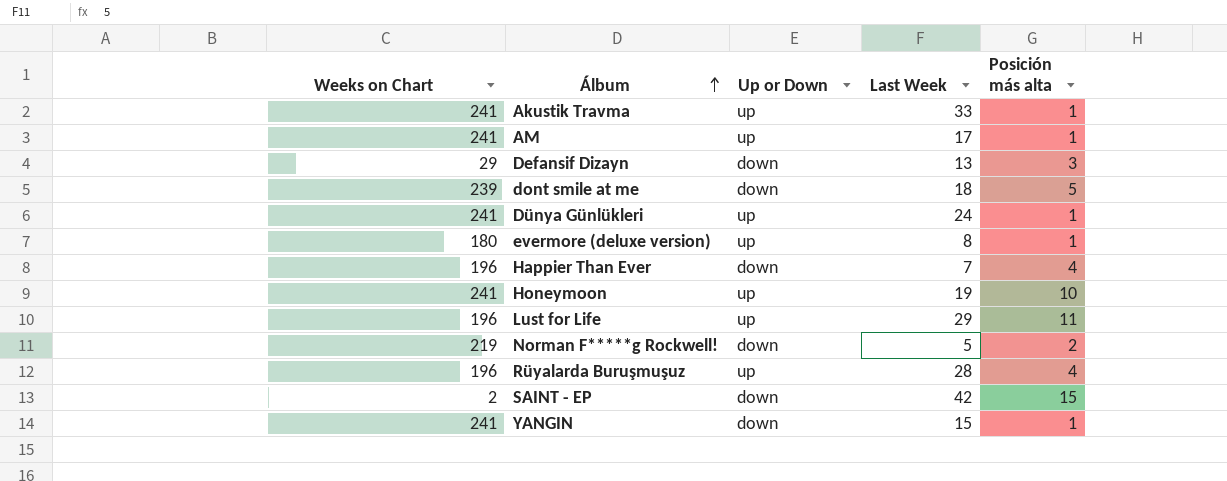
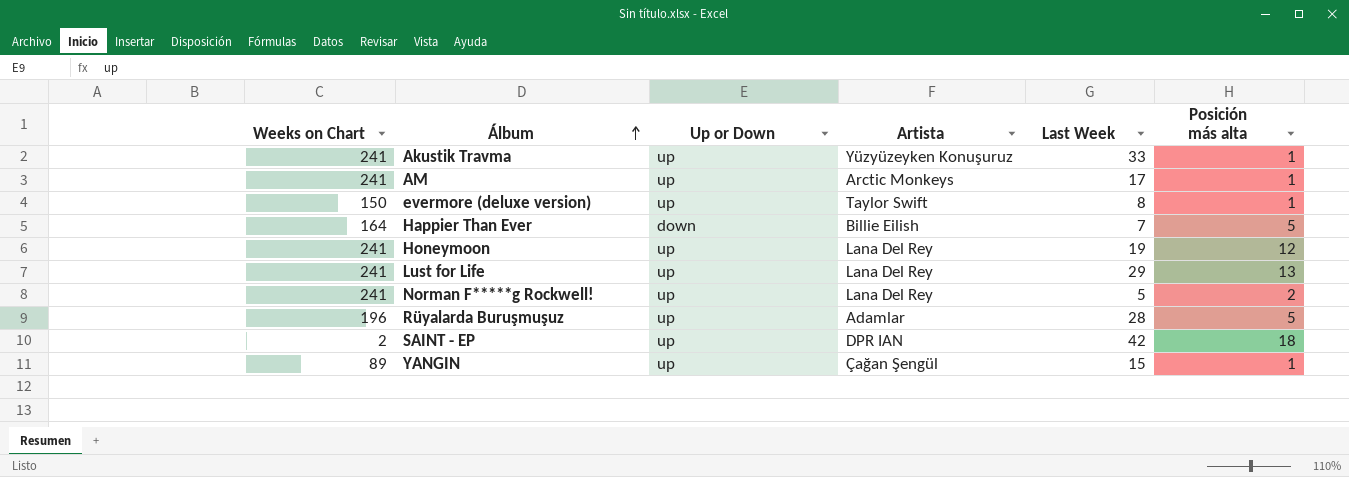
column Artista | position: none -> 4
row Defansif Dizayn: 29 | down | 13 | 3 -> none
row dont smile at me: 239 | down | 18 | 5 -> none
row Dünya Günlükleri: 241 | up | 24 | 1 -> none
evermore (deluxe version) | Weeks on Chart: 180 -> 150
Happier Than Ever | Weeks on Chart: 196 -> 164
Happier Than Ever | Posición más alta: 4 -> 5
Honeymoon | Posición más alta: 10 -> 12
Lust for Life | Weeks on Chart: 196 -> 241
Lust for Life | Posición más alta: 11 -> 13
Norman F*****g Rockwell! | Weeks on Chart: 219 -> 241
Norman F*****g Rockwell! | Up or Down: down -> up
Rüyalarda Buruşmuşuz | Posición más alta: 4 -> 5
SAINT - EP | Up or Down: down -> up
SAINT - EP | Posición más alta: 15 -> 18
YANGIN | Weeks on Chart: 241 -> 89
YANGIN | Up or Down: down -> up

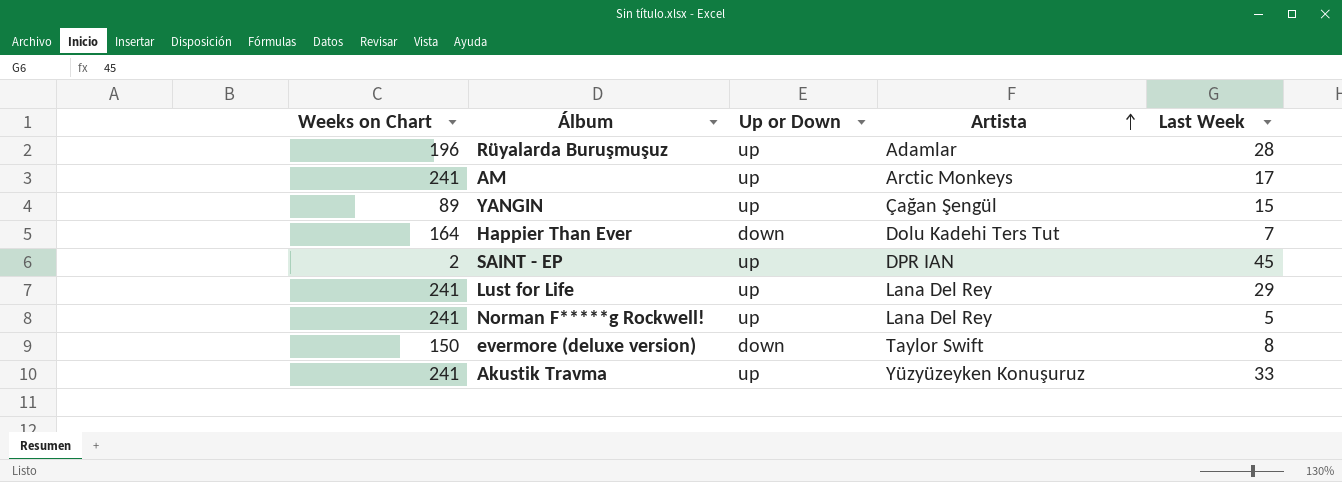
row order: Álbum ascending -> Artista ascending
column Posición más alta | position: 6 -> none
row Honeymoon: 241 | up | Lana Del Rey | 19 | 12 -> none
Happier Than Ever | Artista: Billie Eilish -> Dolu Kadehi Ters Tut
SAINT - EP | Last Week: 42 -> 45
evermore (deluxe version) | Up or Down: up -> down

